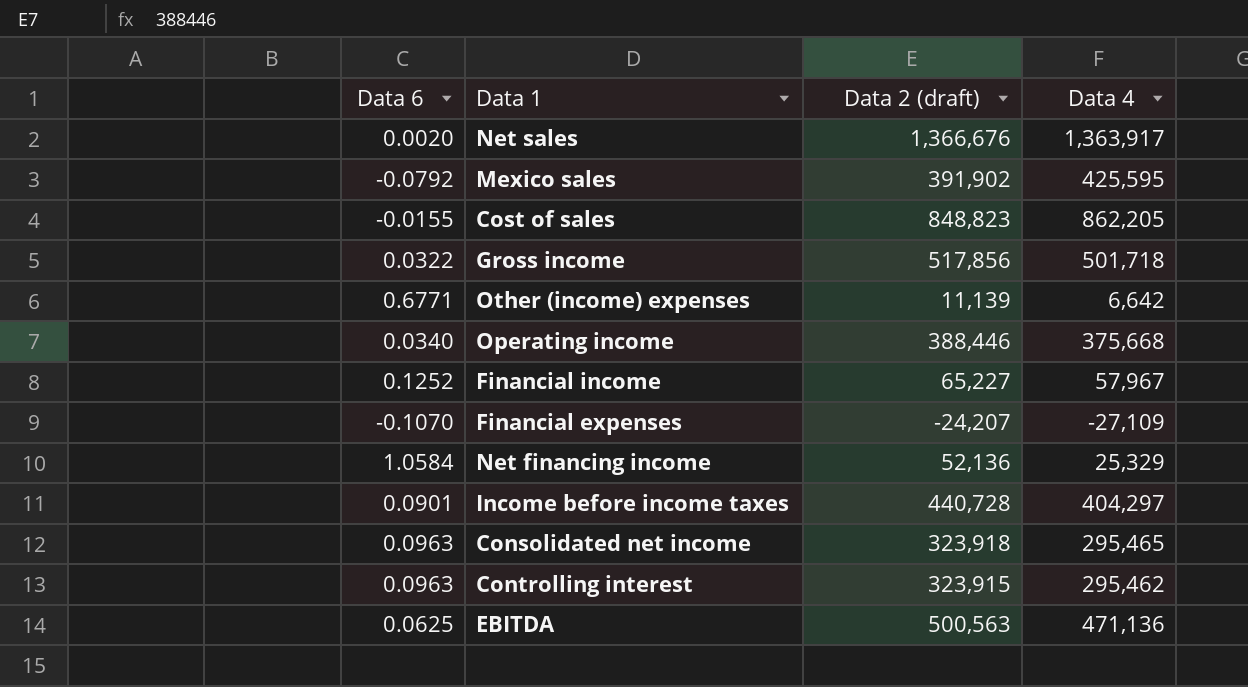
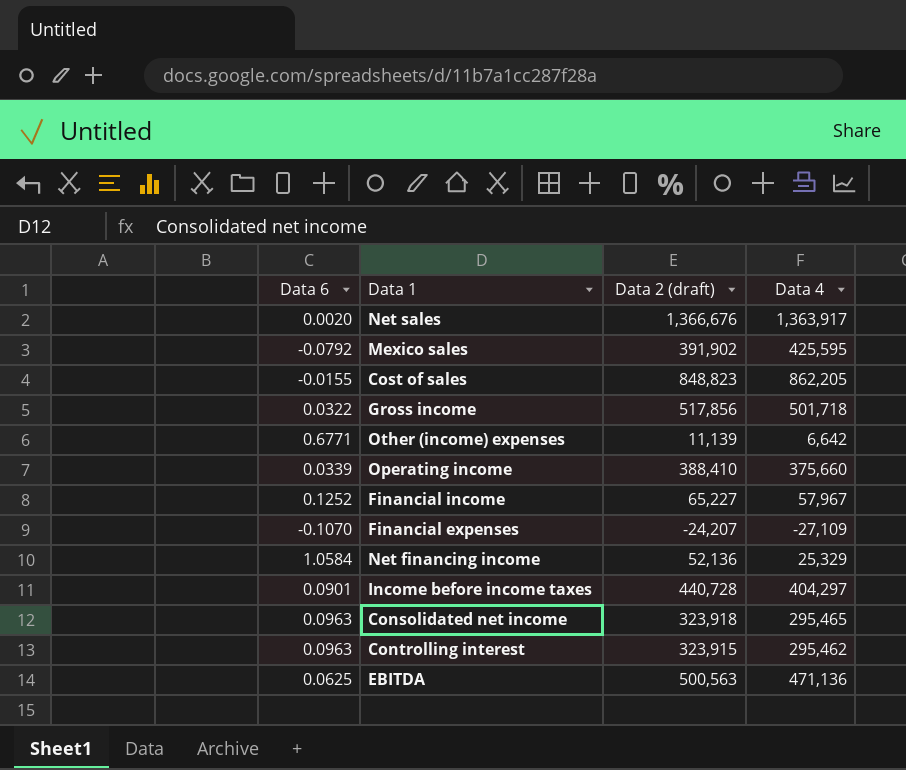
Operating income | Data 6: 0.0340 -> 0.0339
Operating income | Data 2 (draft): 388,446 -> 388,410
Operating income | Data 4: 375,668 -> 375,660

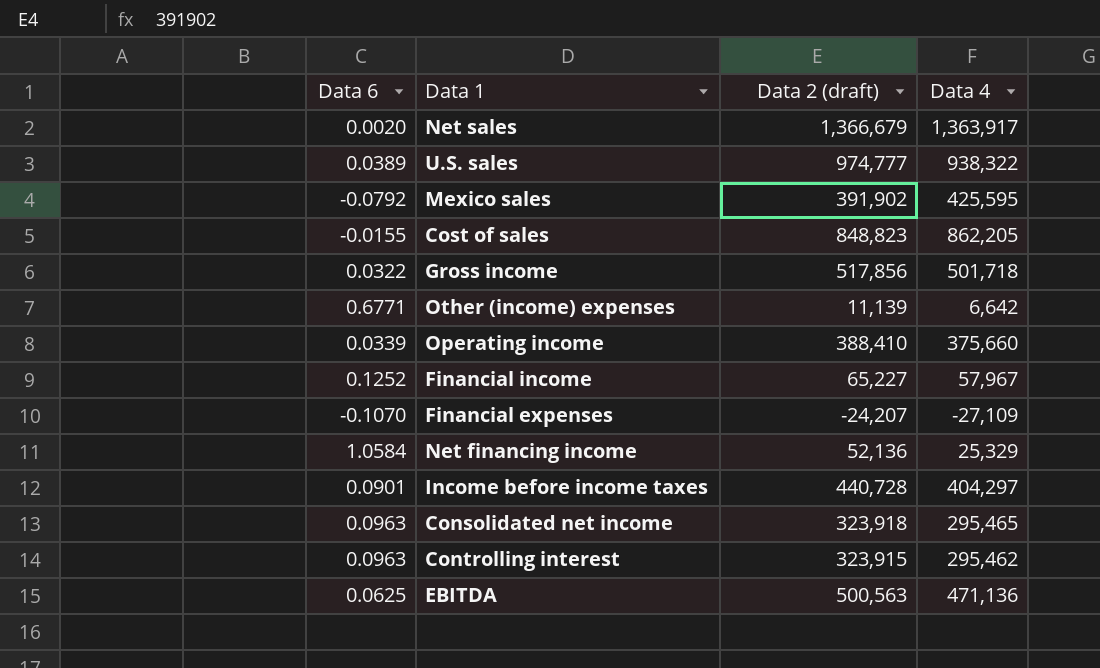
Net sales | Data 2 (draft): 1,366,676 -> 1,366,679
row U.S. sales: none -> 0.0389 | 974,777 | 938,322

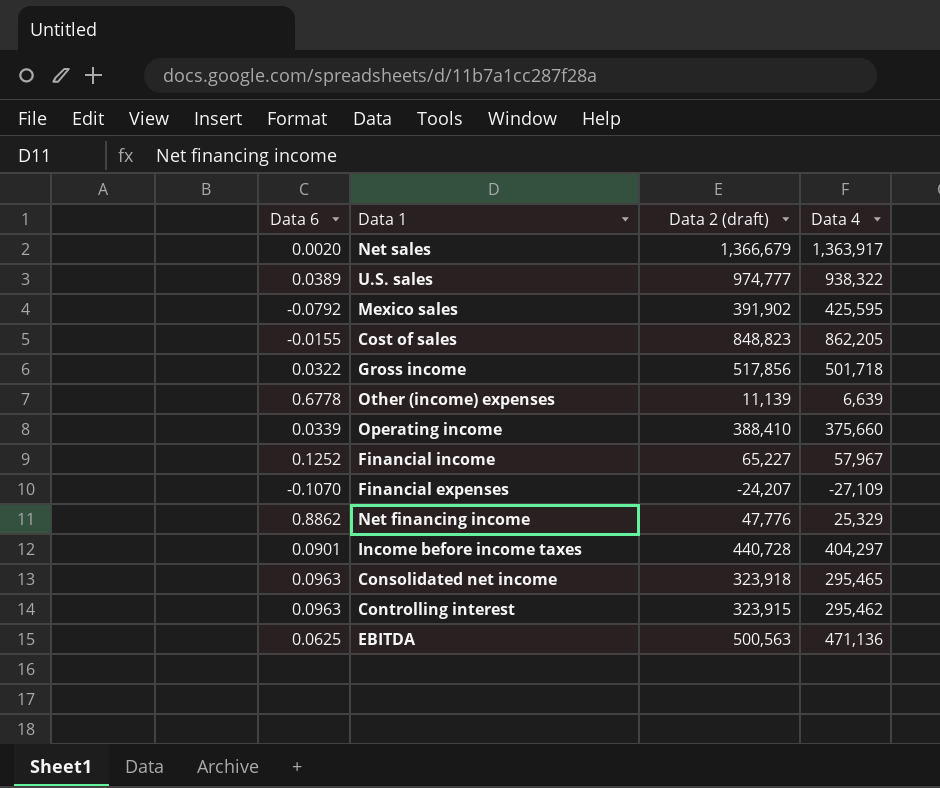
Other (income) expenses | Data 6: 0.6771 -> 0.6778
Other (income) expenses | Data 4: 6,642 -> 6,639
Net financing income | Data 6: 1.0584 -> 0.8862
Net financing income | Data 2 (draft): 52,136 -> 47,776

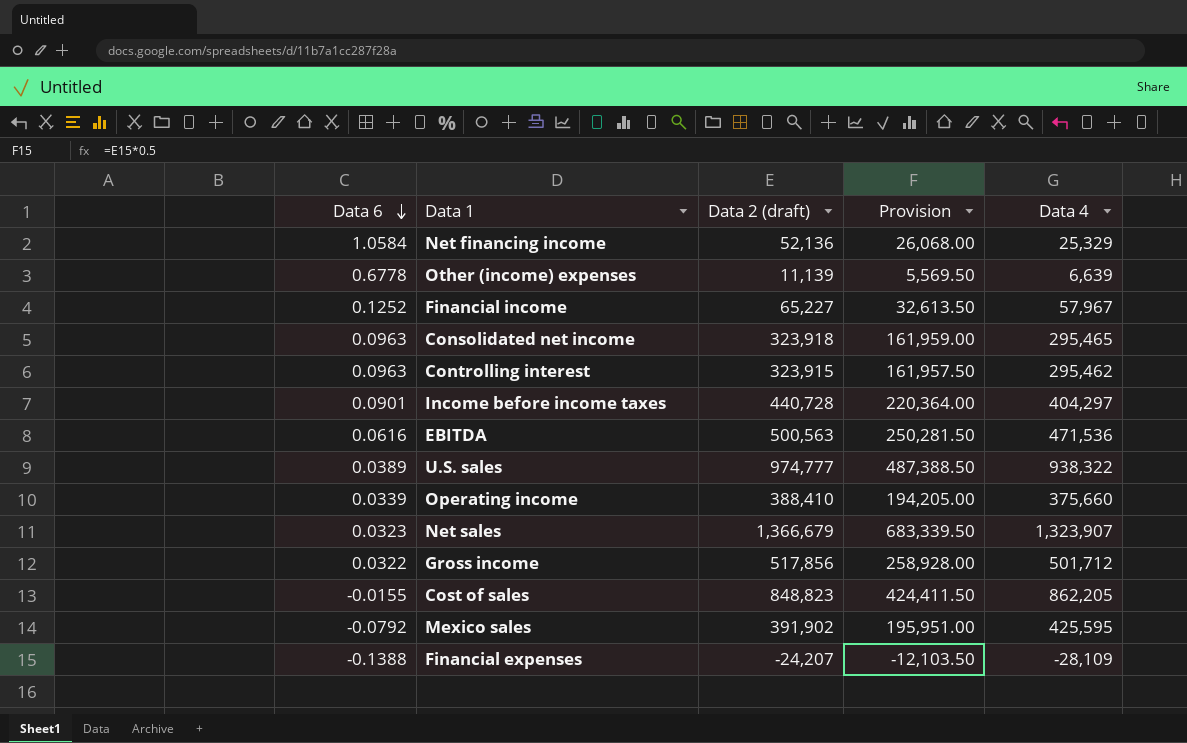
row order: none -> Data 6 descending
column Provision | formula: none -> [Data 2 (draft)] * 0.5
Net financing income | Data 6: 0.8862 -> 1.0584
Net financing income | Data 2 (draft): 47,776 -> 52,136
EBITDA | Data 6: 0.0625 -> 0.0616
EBITDA | Data 4: 471,136 -> 471,536
Net sales | Data 6: 0.0020 -> 0.0323
Net sales | Data 4: 1,363,917 -> 1,323,907
Gross income | Data 4: 501,718 -> 501,712
Financial expenses | Data 6: -0.1070 -> -0.1388
Financial expenses | Data 4: -27,109 -> -28,109

